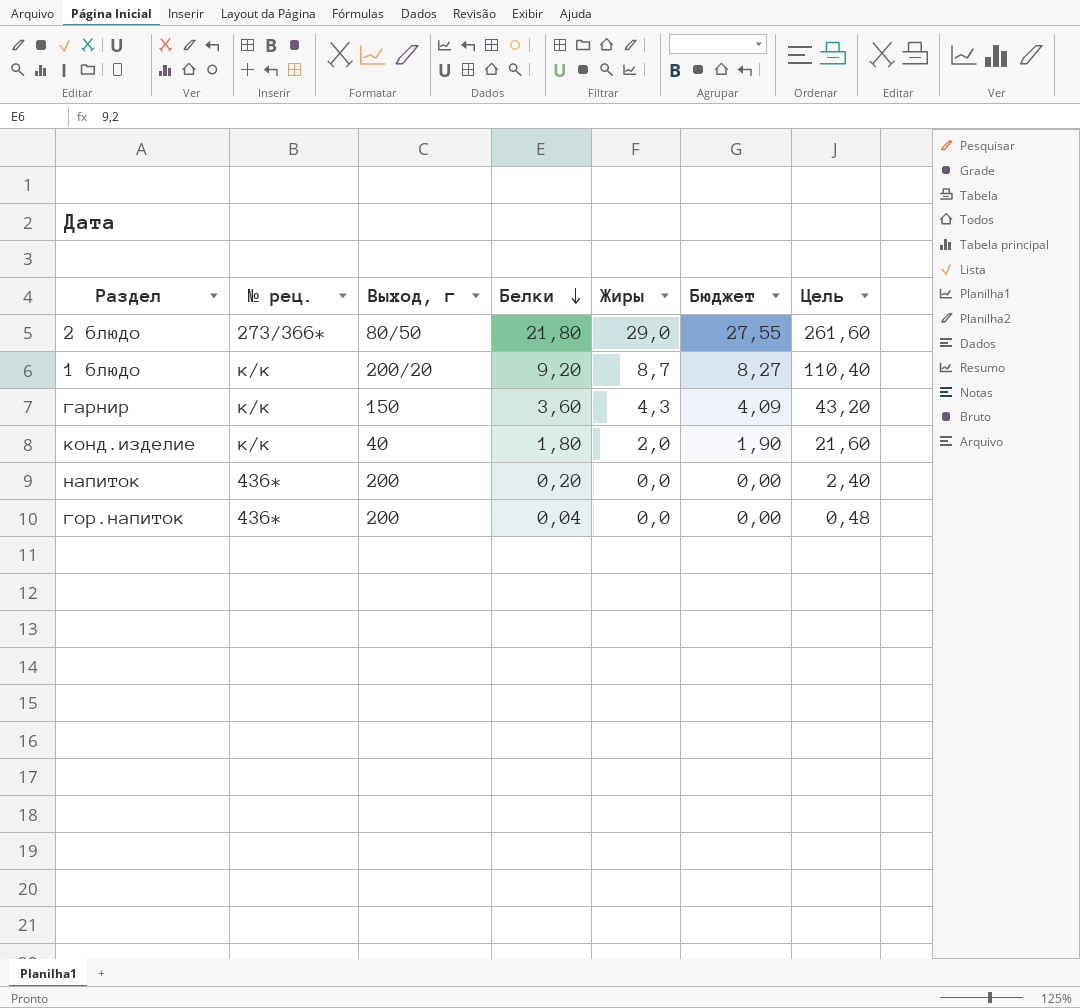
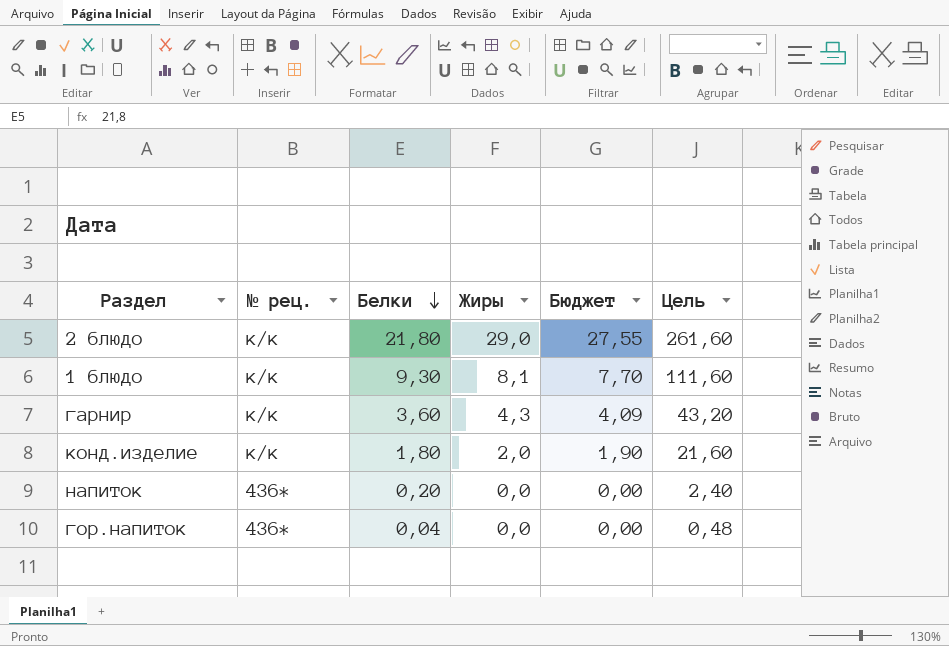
column Выход, г | position: 3 -> none
2 блюдо | № рец.: 273/366* -> к/к
1 блюдо | Белки: 9,20 -> 9,30
1 блюдо | Жиры: 8,7 -> 8,1
1 блюдо | Бюджет: 8,27 -> 7,70
1 блюдо | Цель: 110,40 -> 111,60

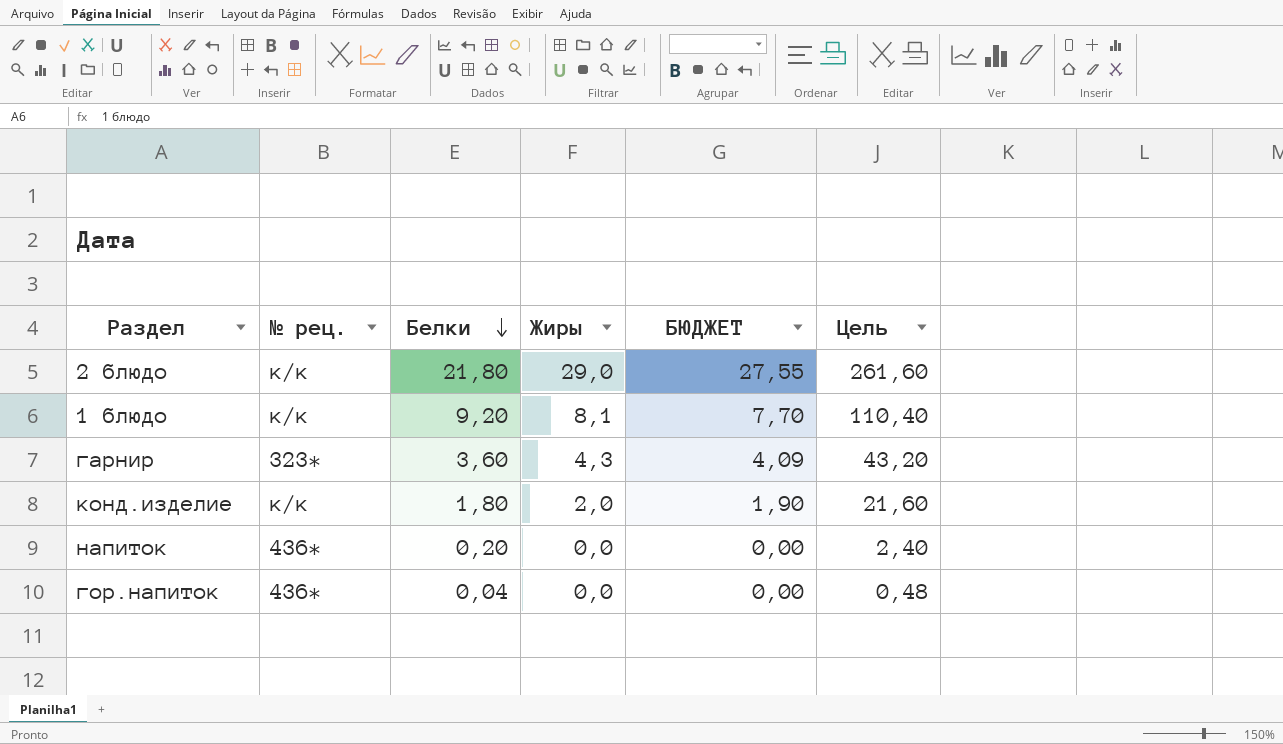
column name: Бюджет -> БЮДЖЕТ
1 блюдо | Белки: 9,30 -> 9,20
1 блюдо | Цель: 111,60 -> 110,40
гарнир | № рец.: к/к -> 323*

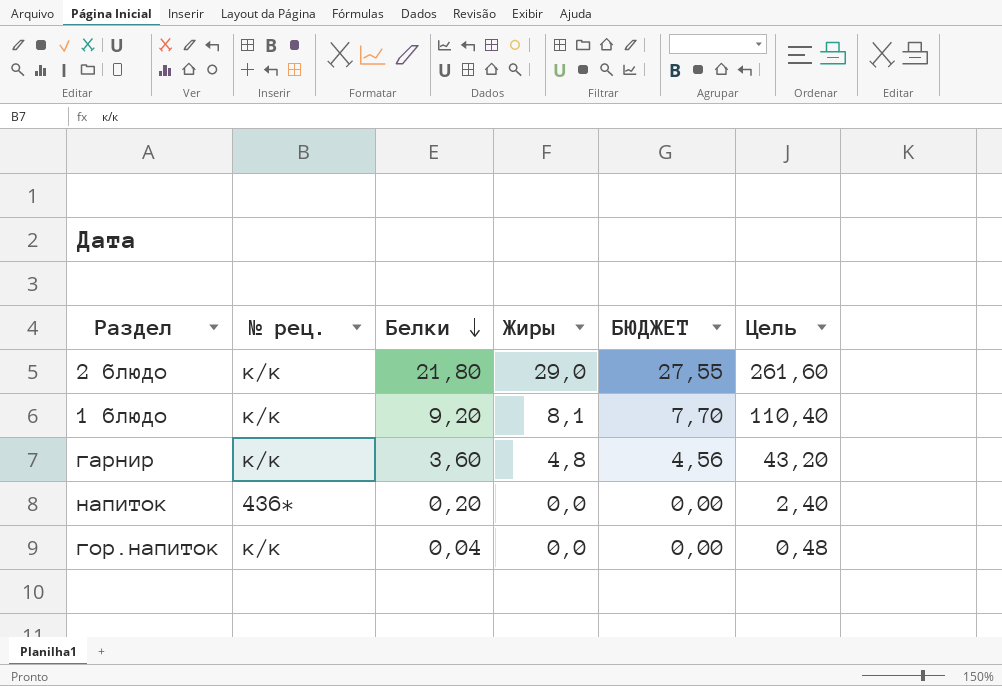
row конд.изделие: к/к | 1,80 | 2,0 | 1,90 | 21,60 -> none
гарнир | № рец.: 323* -> к/к
гарнир | Жиры: 4,3 -> 4,8
гарнир | БЮДЖЕТ: 4,09 -> 4,56
гор.напиток | № рец.: 436* -> к/к

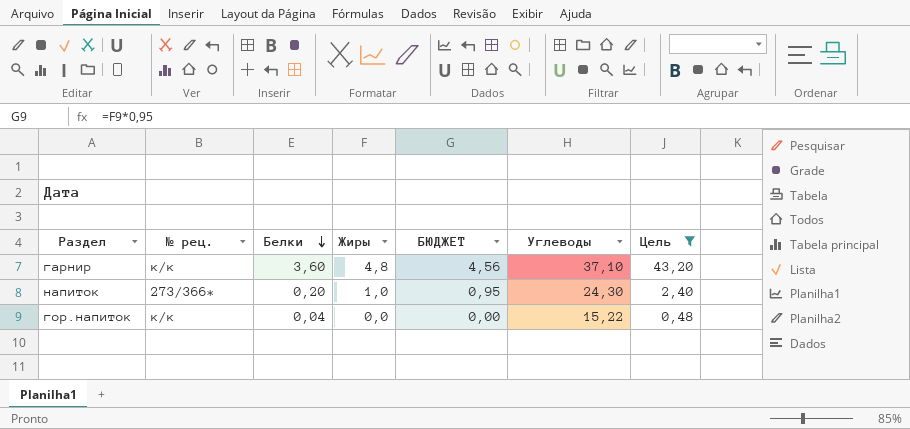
filter: none -> Цель <= 43,20
column Углеводы | position: none -> 6
напиток | № рец.: 436* -> 273/366*
напиток | Жиры: 0,0 -> 1,0
напиток | БЮДЖЕТ: 0,00 -> 0,95

